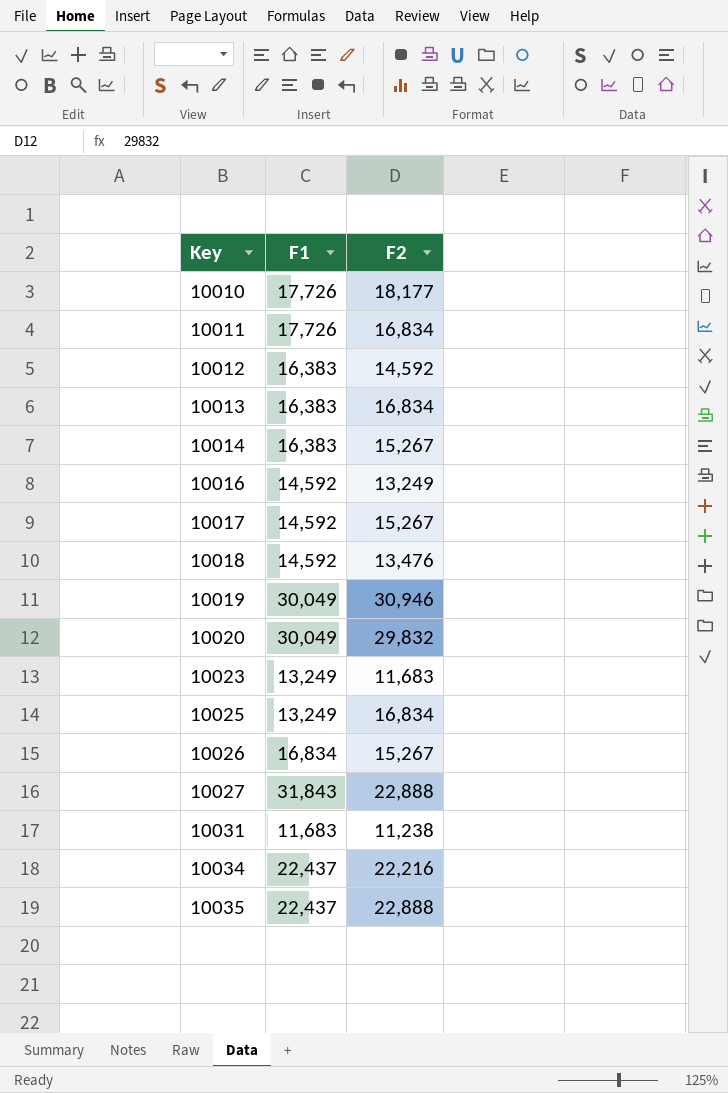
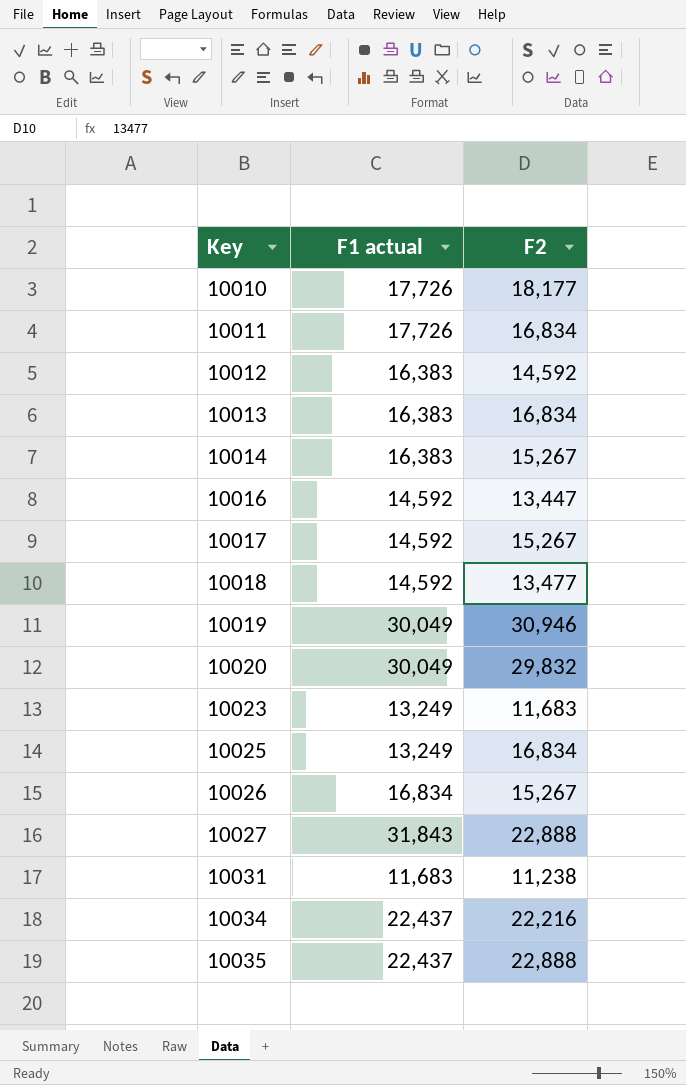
column name: F1 -> F1 actual
10016 | F2: 13,249 -> 13,447
10018 | F2: 13,476 -> 13,477

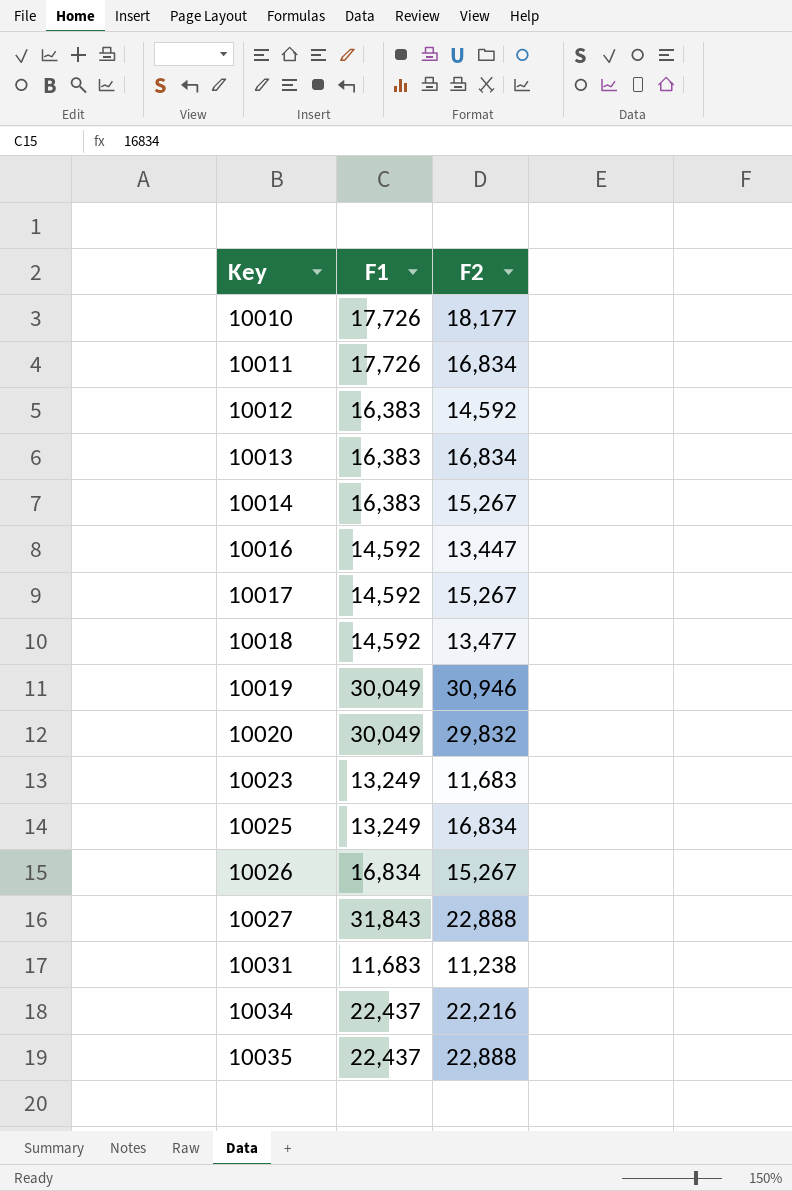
column name: F1 actual -> F1

